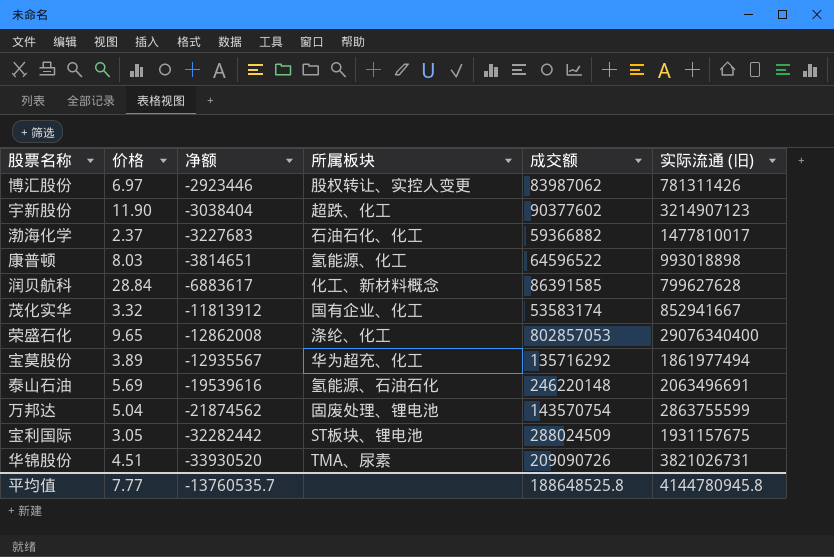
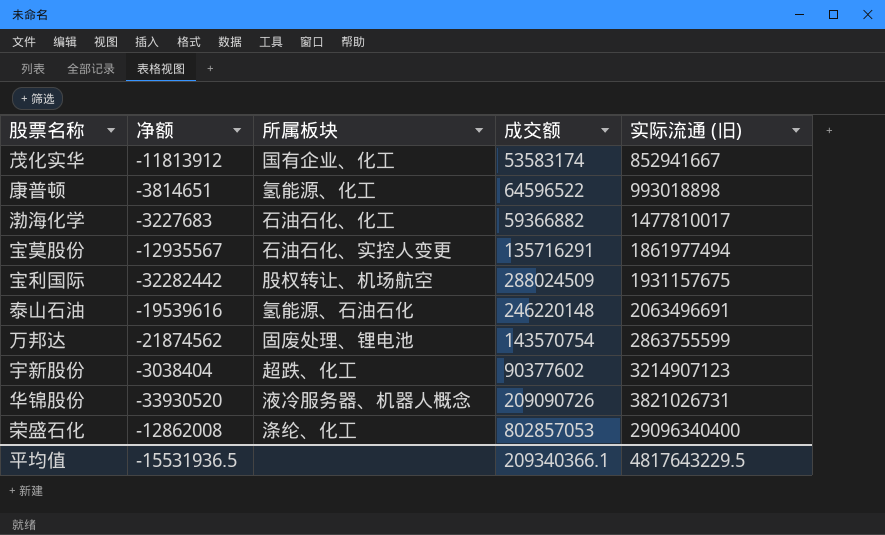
row order: 净额 descending -> 实际流通 (旧) ascending
column 价格 | position: 2 -> none
row 博汇股份: 6.97 | -2923446 | 股权转让、实控人变更 | 83987062 | 781311426 -> none
row 润贝航科: 28.84 | -6883617 | 化工、新材料概念 | 86391585 | 799627628 -> none
宝莫股份 | 所属板块: 华为超充、化工 -> 石油石化、实控人变更
宝莫股份 | 成交额: 135716292 -> 135716291
宝利国际 | 所属板块: ST板块、锂电池 -> 股权转让、机场航空
华锦股份 | 所属板块: TMA、尿素 -> 液冷服务器、机器人概念
荣盛石化 | 实际流通 (旧): 29076340400 -> 29096340400
平均值 | 净额: -13760535.7 -> -15531936.5
平均值 | 成交额: 188648525.8 -> 209340366.1
平均值 | 实际流通 (旧): 4144780945.8 -> 4817643229.5

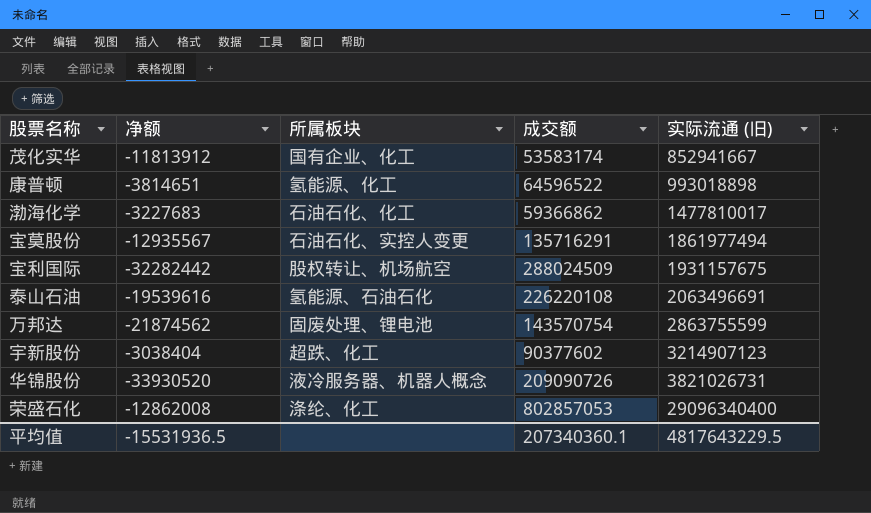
渤海化学 | 成交额: 59366882 -> 59366862
泰山石油 | 成交额: 246220148 -> 226220108
平均值 | 成交额: 209340366.1 -> 207340360.1

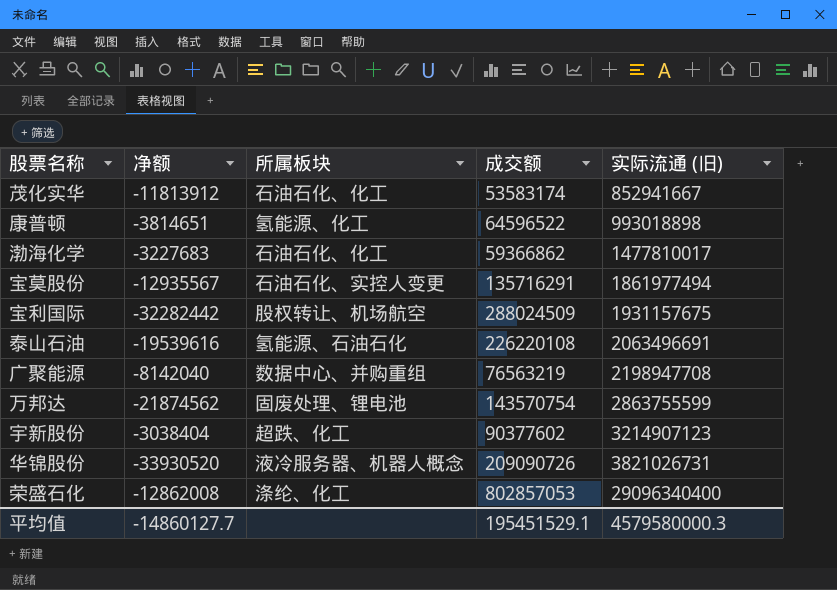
茂化实华 | 所属板块: 国有企业、化工 -> 石油石化、化工
row 广聚能源: none -> -8142040 | 数据中心、并购重组 | 76563219 | 2198947708
平均值 | 净额: -15531936.5 -> -14860127.7
平均值 | 成交额: 207340360.1 -> 195451529.1
平均值 | 实际流通 (旧): 4817643229.5 -> 4579580000.3

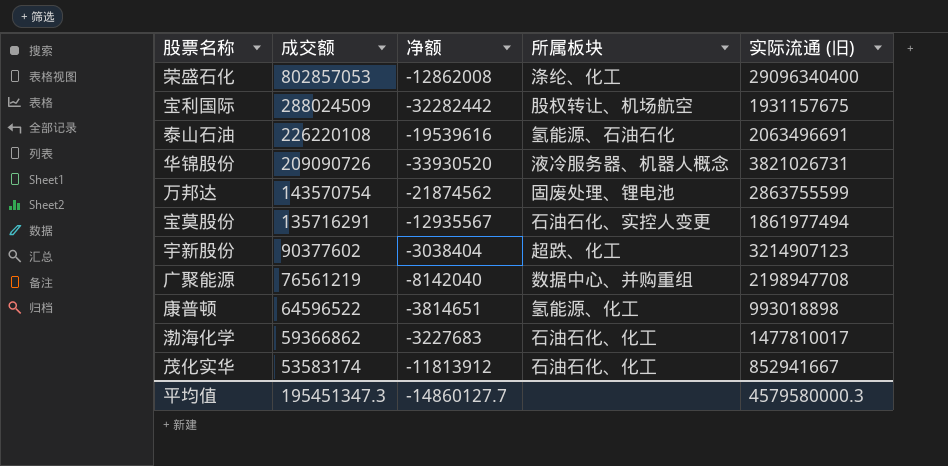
row order: 实际流通 (旧) ascending -> 成交额 descending
column 成交额 | position: 4 -> 2
广聚能源 | 成交额: 76563219 -> 76561219
平均值 | 成交额: 195451529.1 -> 195451347.3

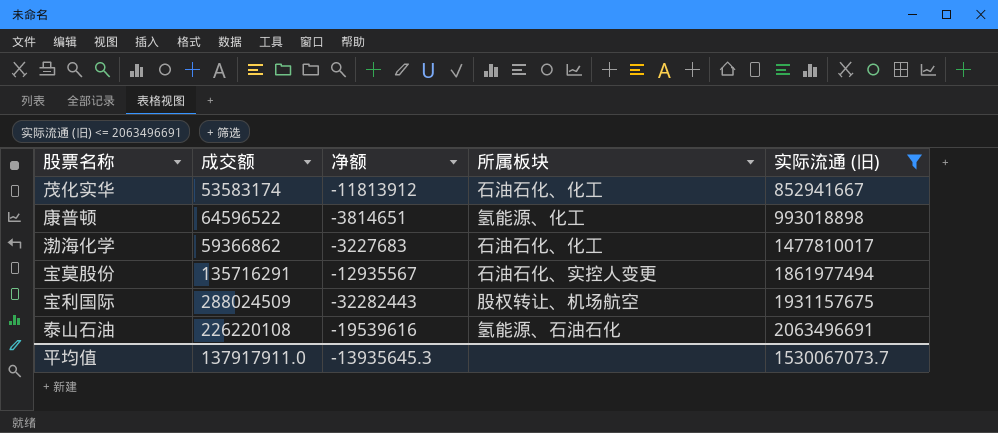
filter: none -> 实际流通 (旧) <= 2063496691
row order: 成交额 descending -> 实际流通 (旧) ascending
宝利国际 | 净额: -32282442 -> -32282443
平均值 | 成交额: 195451347.3 -> 137917911.0
平均值 | 净额: -14860127.7 -> -13935645.3
平均值 | 实际流通 (旧): 4579580000.3 -> 1530067073.7

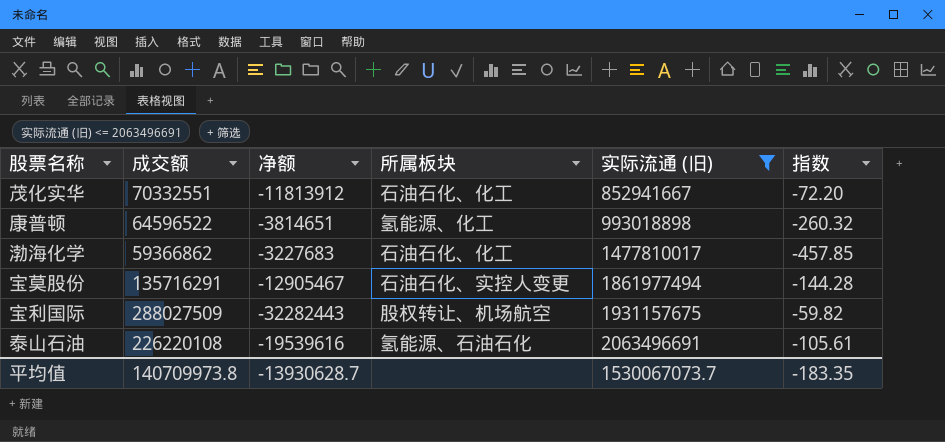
column 指数 | formula: none -> [实际流通 (旧)] / [净额]
茂化实华 | 成交额: 53583174 -> 70332551
宝莫股份 | 净额: -12935567 -> -12905467
宝利国际 | 成交额: 288024509 -> 288027509
平均值 | 成交额: 137917911.0 -> 140709973.8
平均值 | 净额: -13935645.3 -> -13930628.7

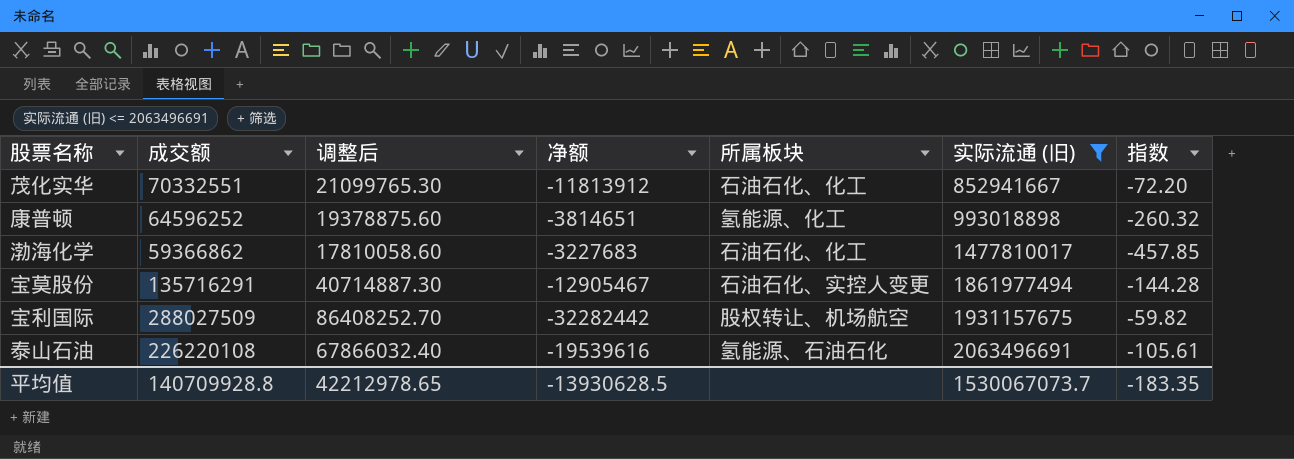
column 调整后 | formula: none -> [成交额] * 0.3
康普顿 | 成交额: 64596522 -> 64596252
宝利国际 | 净额: -32282443 -> -32282442
平均值 | 成交额: 140709973.8 -> 140709928.8
平均值 | 净额: -13930628.7 -> -13930628.5

